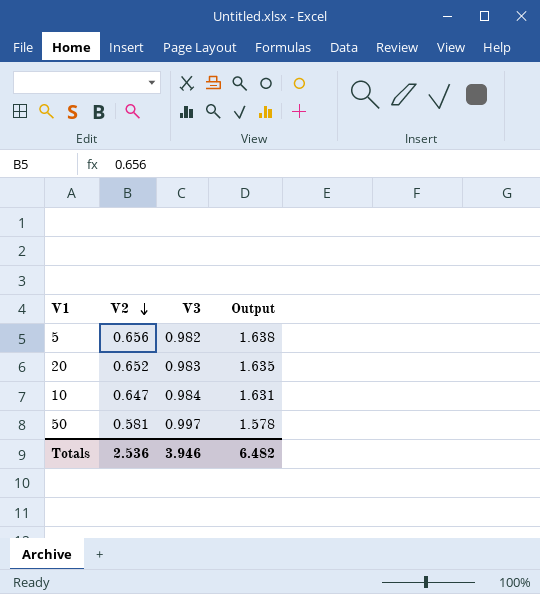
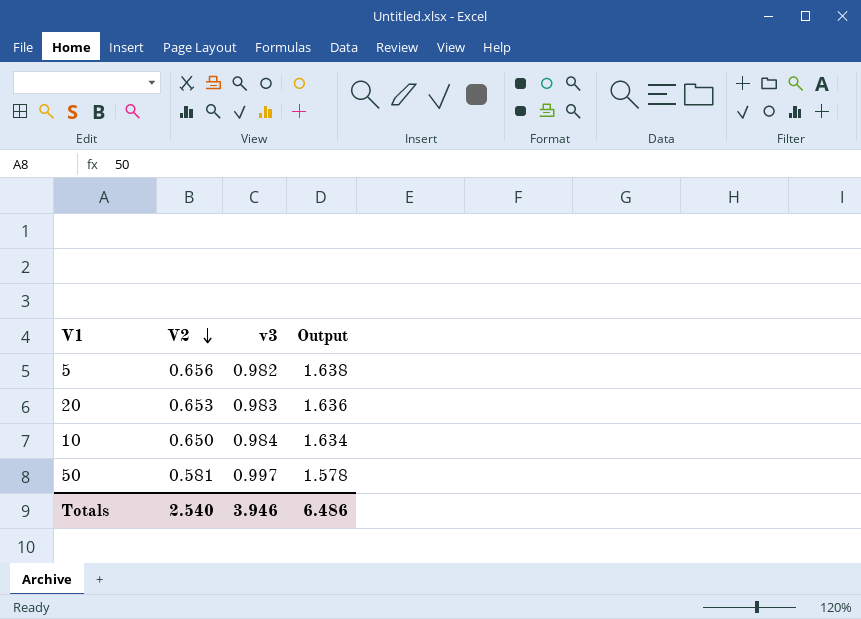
column name: V3 -> v3
20 | V2: 0.652 -> 0.653
20 | Output: 1.635 -> 1.636
10 | V2: 0.647 -> 0.650
10 | Output: 1.631 -> 1.634
Totals | V2: 2.536 -> 2.540
Totals | Output: 6.482 -> 6.486

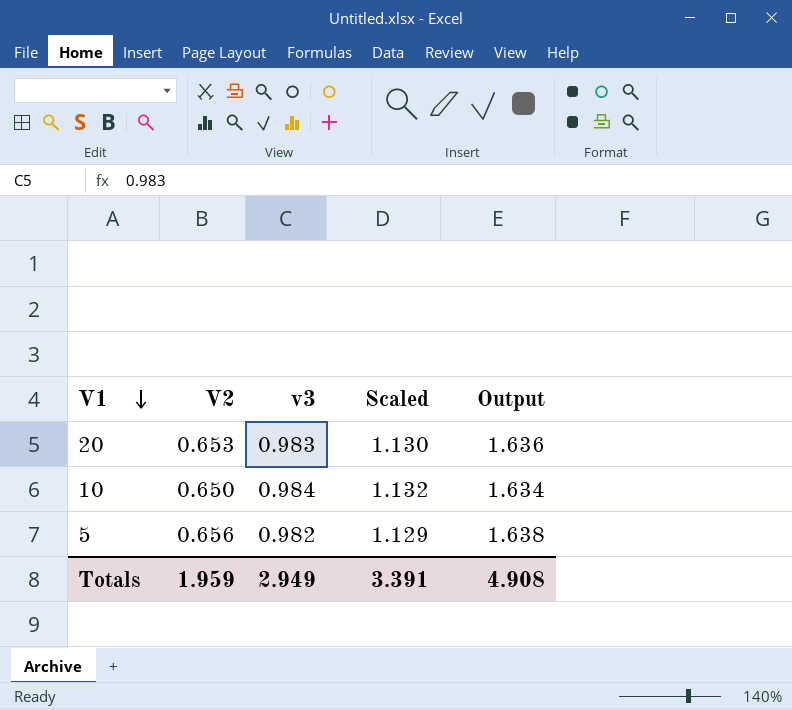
row order: V2 descending -> V1 descending
column Scaled | formula: none -> [v3] * 1.15
row 50: 0.581 | 0.997 | 1.578 -> none
Totals | V2: 2.540 -> 1.959
Totals | v3: 3.946 -> 2.949
Totals | Output: 6.486 -> 4.908

